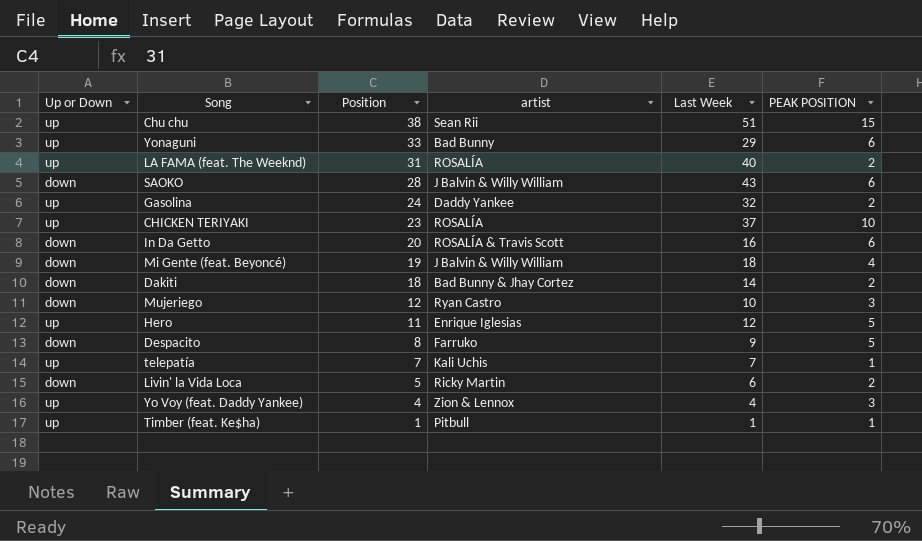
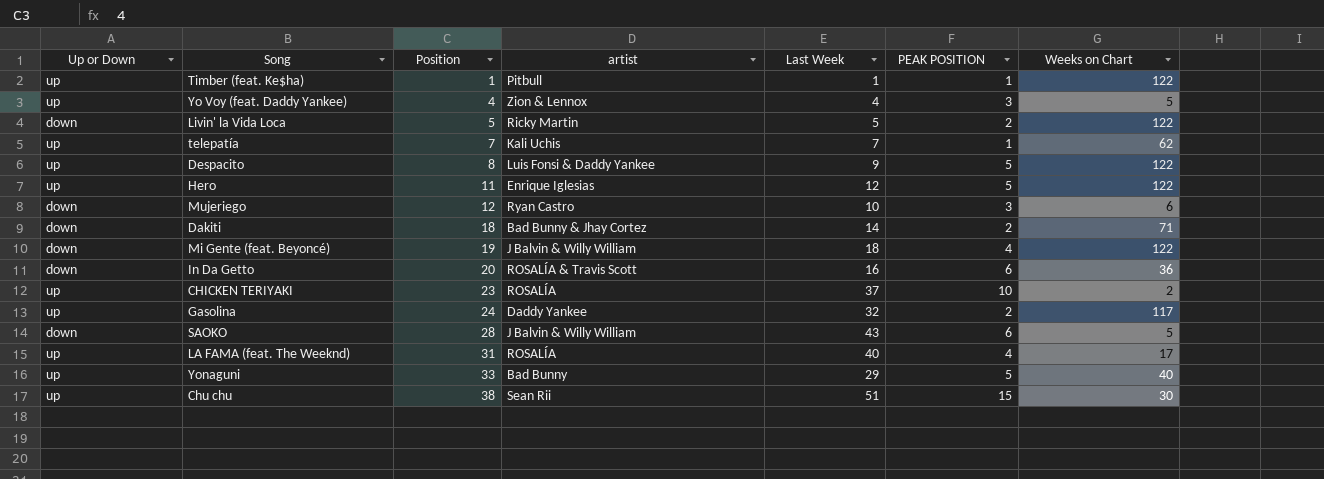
row order: Position descending -> Position ascending
column Weeks on Chart | position: none -> 7
Livin' la Vida Loca | Last Week: 6 -> 5
Despacito | Up or Down: down -> up
Despacito | artist: Farruko -> Luis Fonsi & Daddy Yankee
LA FAMA (feat. The Weeknd) | PEAK POSITION: 2 -> 4
Yonaguni | PEAK POSITION: 6 -> 5

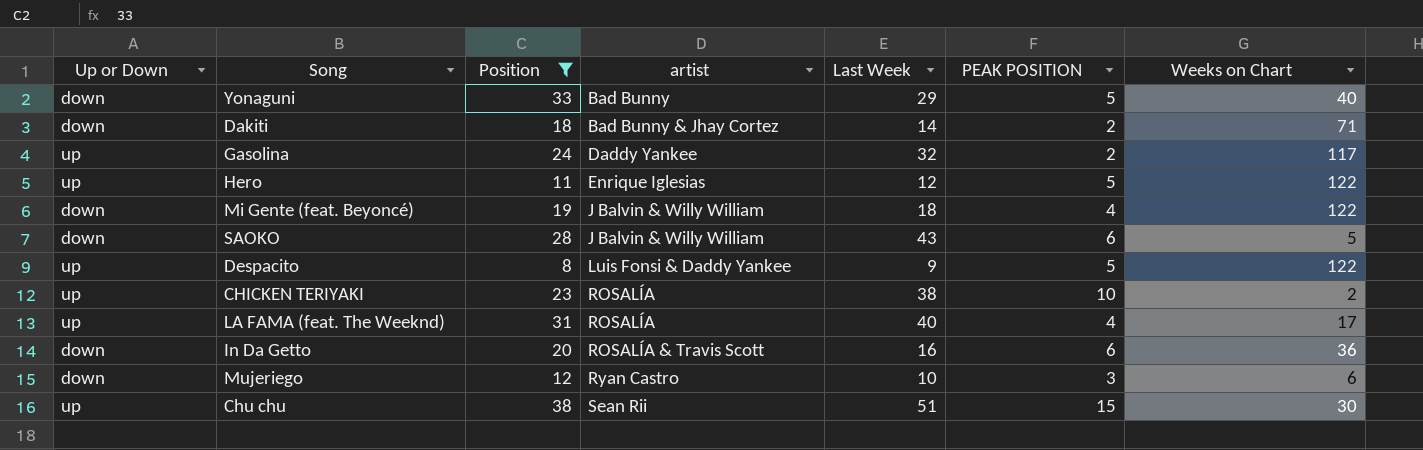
filter: none -> Position >= 8
row order: Position ascending -> artist ascending
Yonaguni | Up or Down: up -> down
CHICKEN TERIYAKI | Last Week: 37 -> 38

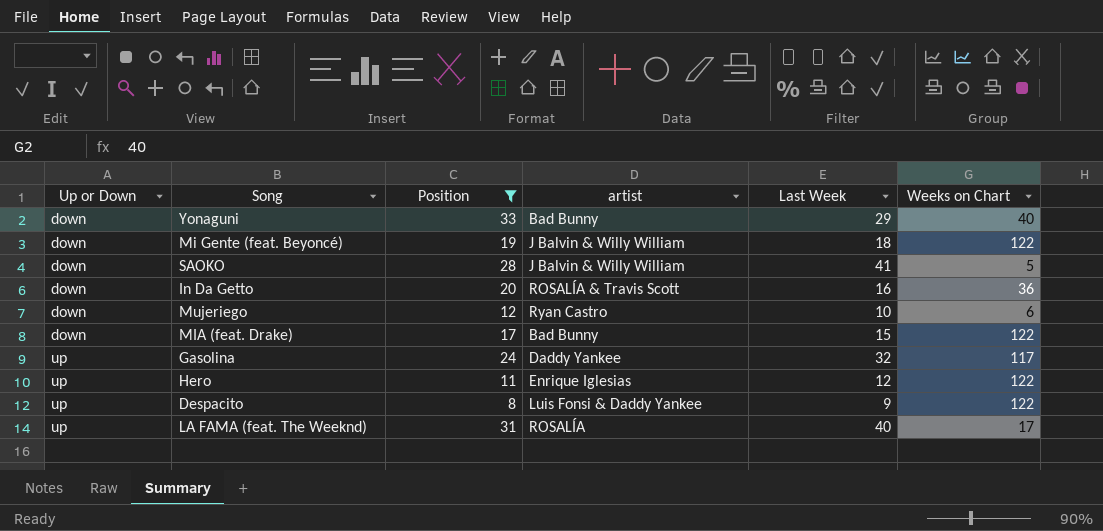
row order: artist ascending -> Up or Down ascending
column PEAK POSITION | position: 6 -> none
row Dakiti: down | 18 | Bad Bunny & Jhay Cortez | 14 | 2 | 71 -> none
row CHICKEN TERIYAKI: up | 23 | ROSALÍA | 38 | 10 | 2 -> none
row Chu chu: up | 38 | Sean Rii | 51 | 15 | 30 -> none
SAOKO | Last Week: 43 -> 41
row MIA (feat. Drake): none -> down | 17 | Bad Bunny | 15 | 122

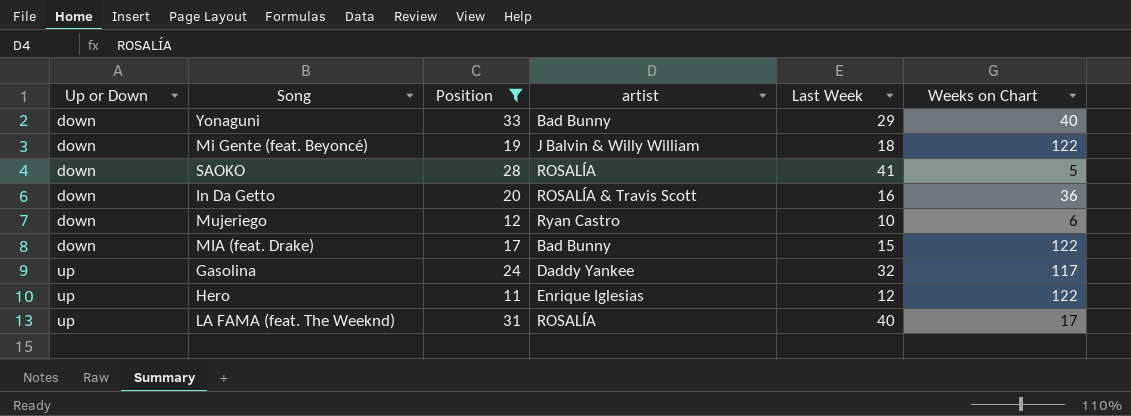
row Despacito: up | 8 | Luis Fonsi & Daddy Yankee | 9 | 122 -> none
SAOKO | artist: J Balvin & Willy William -> ROSALÍA

